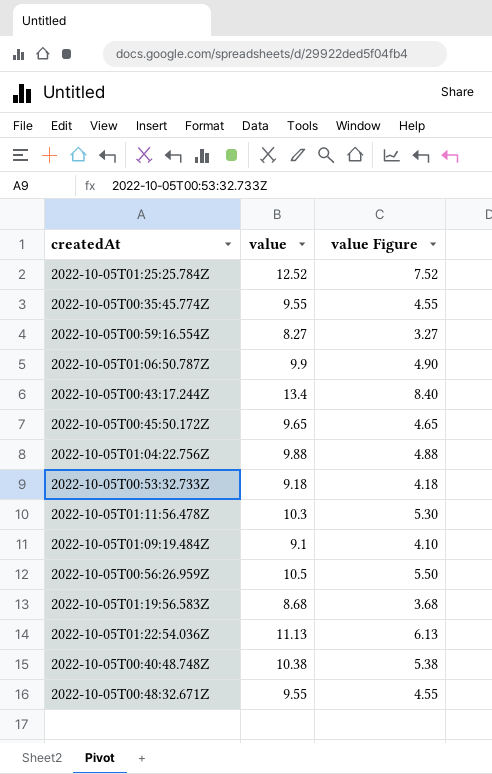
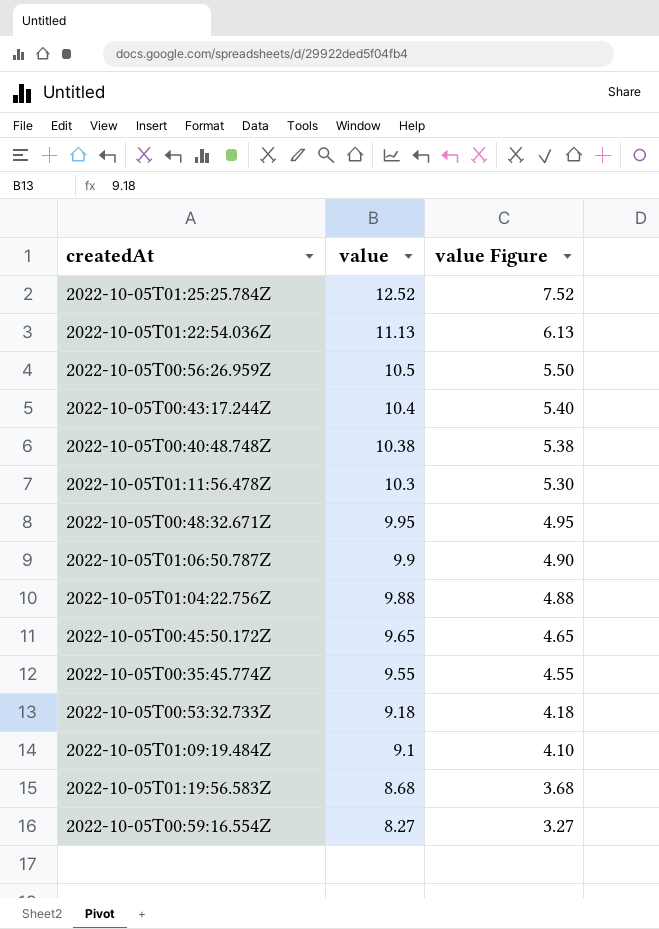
row order: none -> value descending
2022-10-05T00:43:17.244Z | value: 13.4 -> 10.4
2022-10-05T00:43:17.244Z | value Figure: 8.40 -> 5.40
2022-10-05T00:48:32.671Z | value: 9.55 -> 9.95
2022-10-05T00:48:32.671Z | value Figure: 4.55 -> 4.95

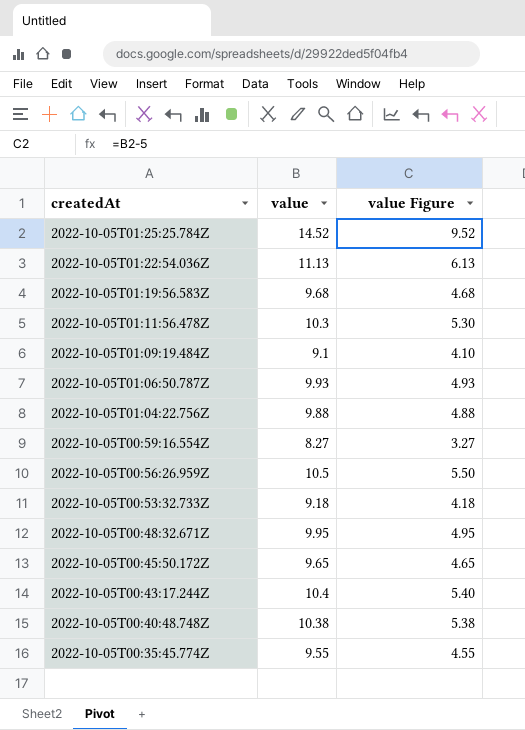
row order: value descending -> createdAt descending
2022-10-05T01:25:25.784Z | value: 12.52 -> 14.52
2022-10-05T01:25:25.784Z | value Figure: 7.52 -> 9.52
2022-10-05T01:19:56.583Z | value: 8.68 -> 9.68
2022-10-05T01:19:56.583Z | value Figure: 3.68 -> 4.68
2022-10-05T01:06:50.787Z | value: 9.9 -> 9.93
2022-10-05T01:06:50.787Z | value Figure: 4.90 -> 4.93

